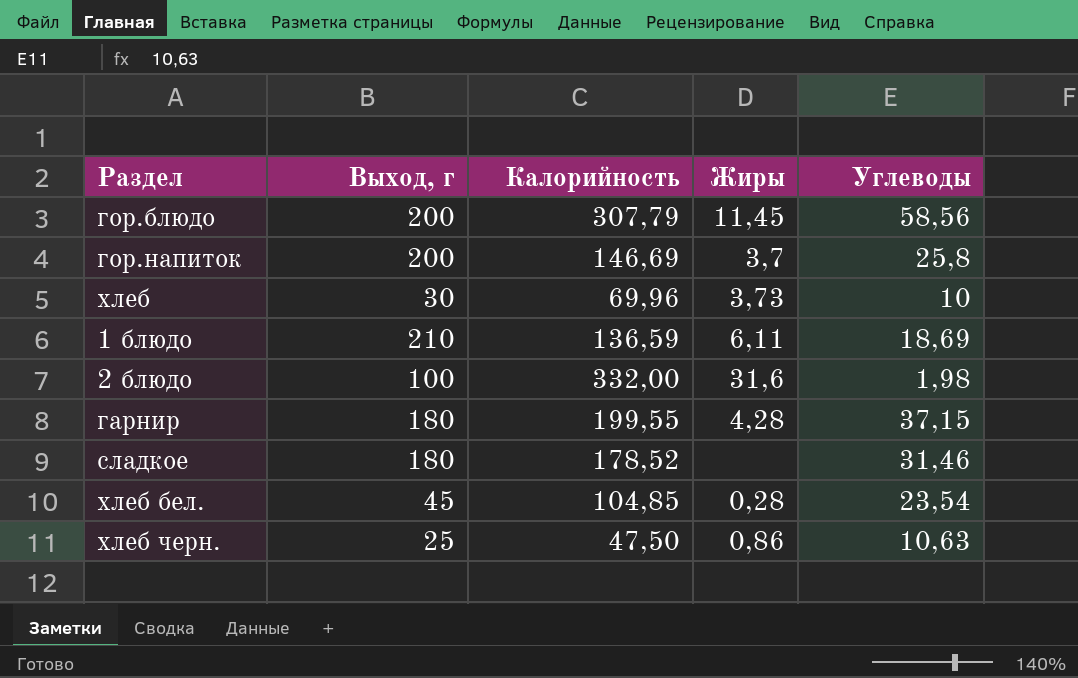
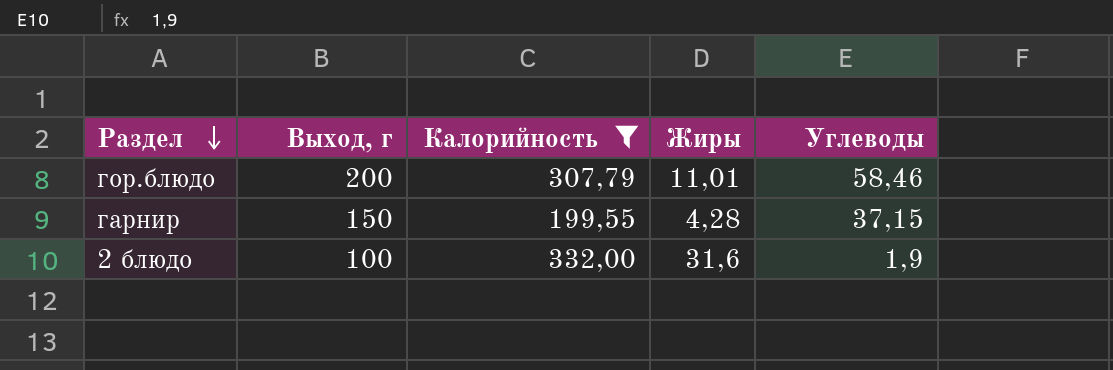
filter: none -> Калорийность >= 199,55
row order: none -> Раздел descending
гор.блюдо | Жиры: 11,45 -> 11,01
гор.блюдо | Углеводы: 58,56 -> 58,46
гарнир | Выход, г: 180 -> 150
2 блюдо | Углеводы: 1,98 -> 1,9

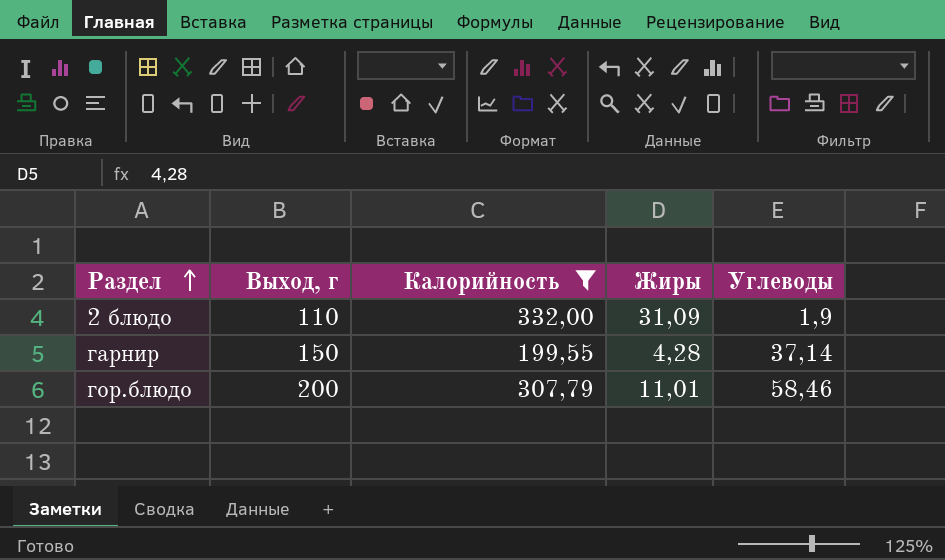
row order: Раздел descending -> Раздел ascending
2 блюдо | Выход, г: 100 -> 110
2 блюдо | Жиры: 31,6 -> 31,09
гарнир | Углеводы: 37,15 -> 37,14

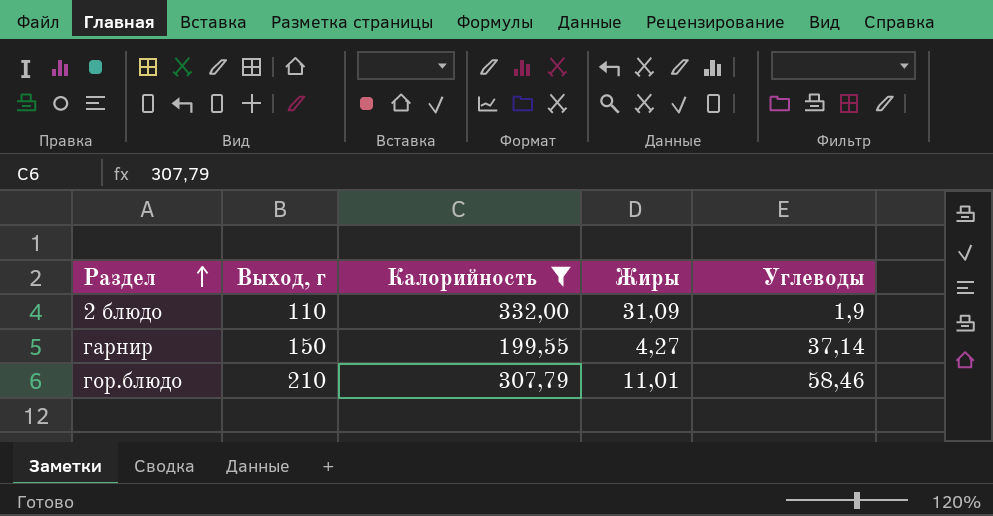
гарнир | Жиры: 4,28 -> 4,27
гор.блюдо | Выход, г: 200 -> 210

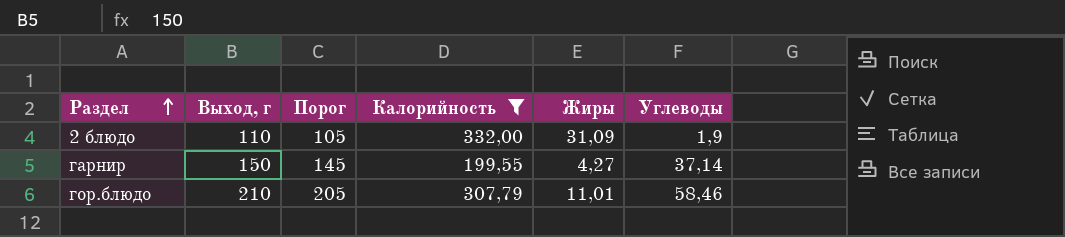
column Порог | formula: none -> [Выход, г] - 5

